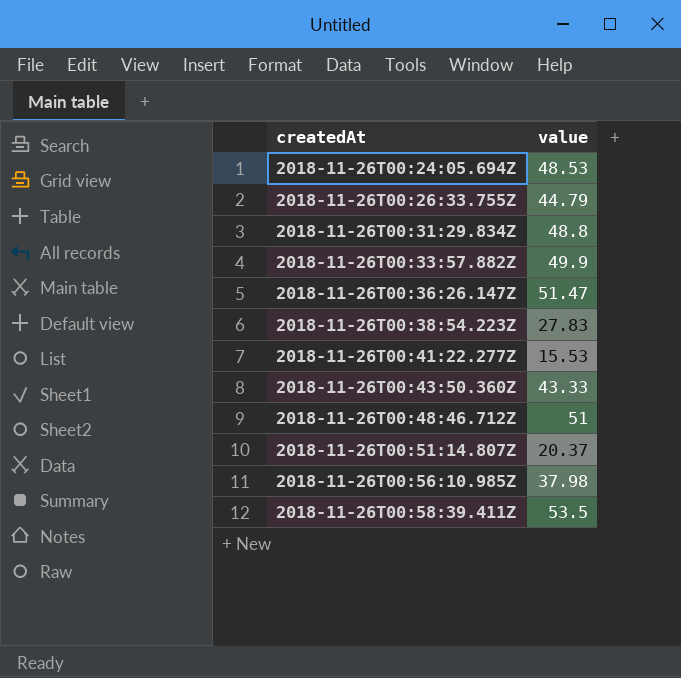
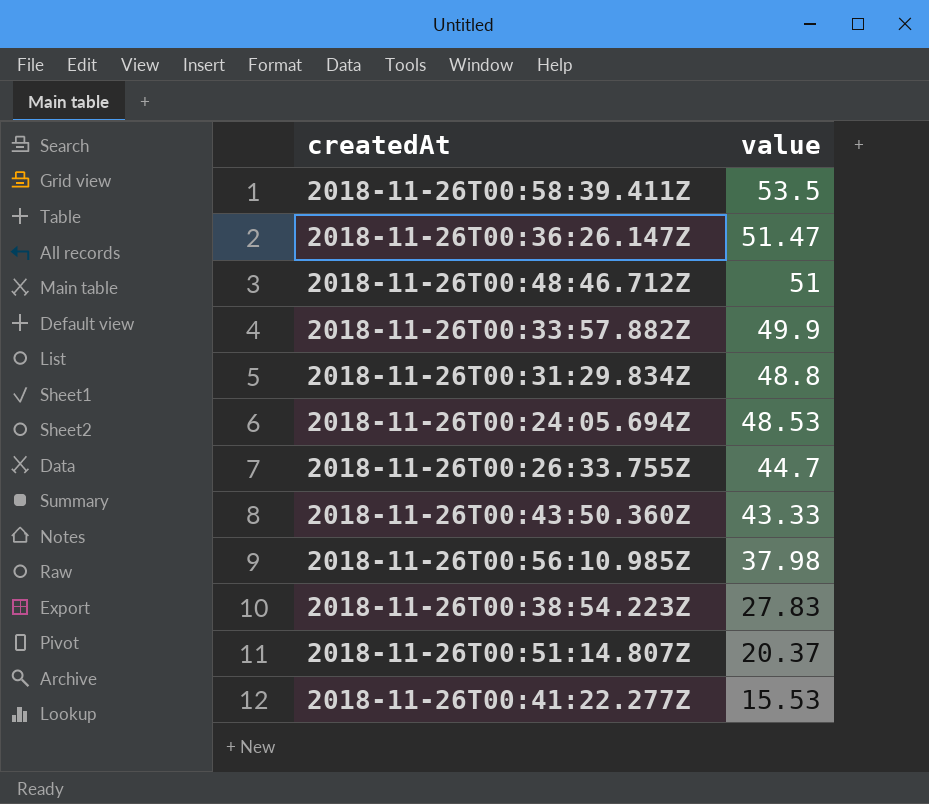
row order: createdAt ascending -> value descending
2018-11-26T00:26:33.755Z | value: 44.79 -> 44.7

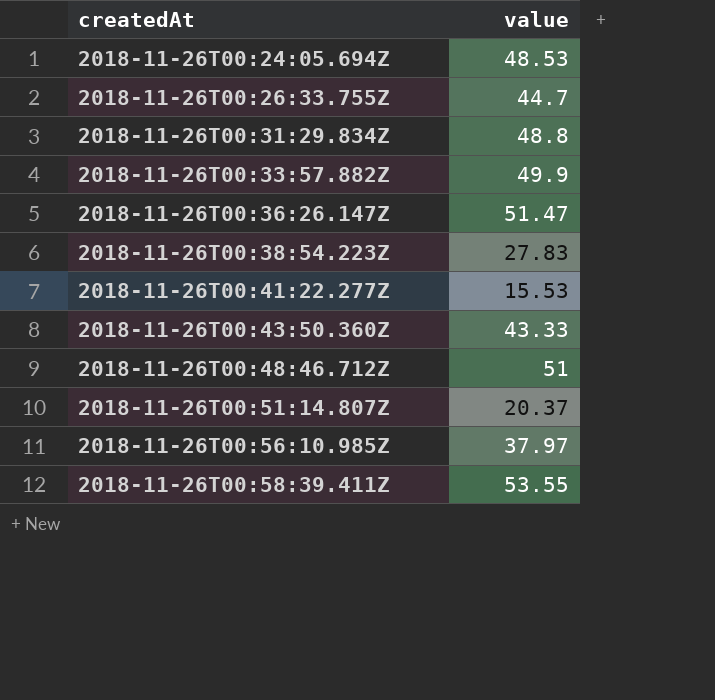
row order: value descending -> createdAt ascending
2018-11-26T00:56:10.985Z | value: 37.98 -> 37.97
2018-11-26T00:58:39.411Z | value: 53.5 -> 53.55

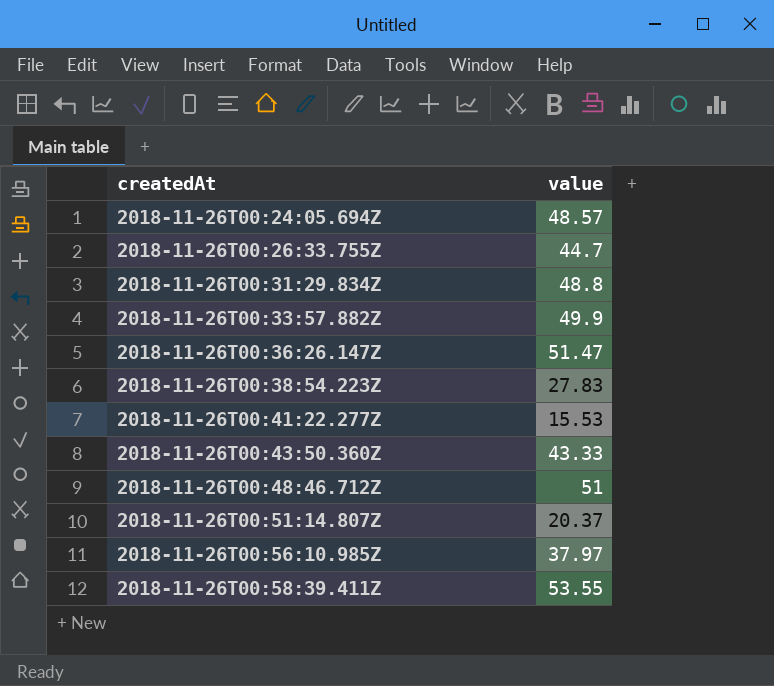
2018-11-26T00:24:05.694Z | value: 48.53 -> 48.57

